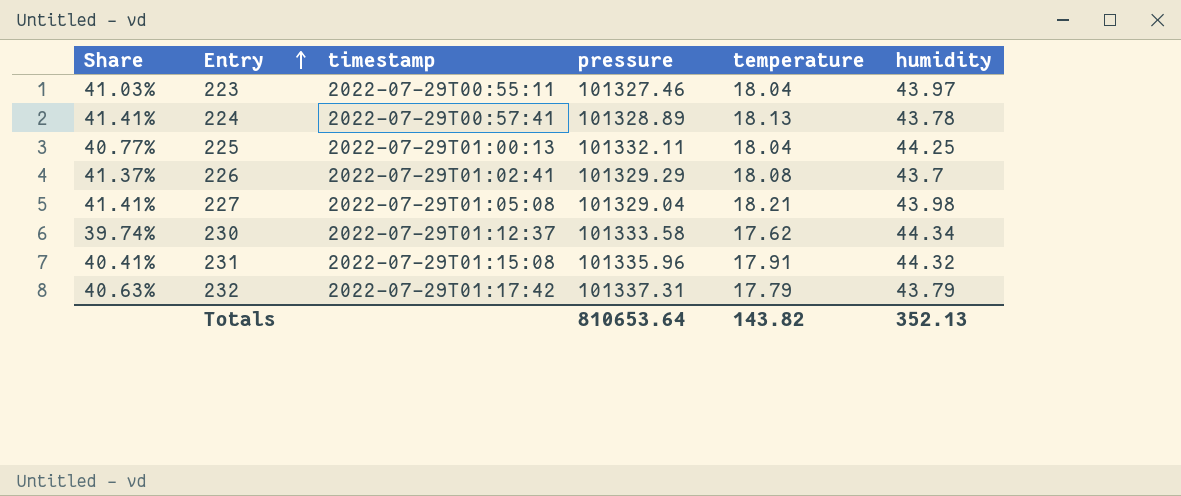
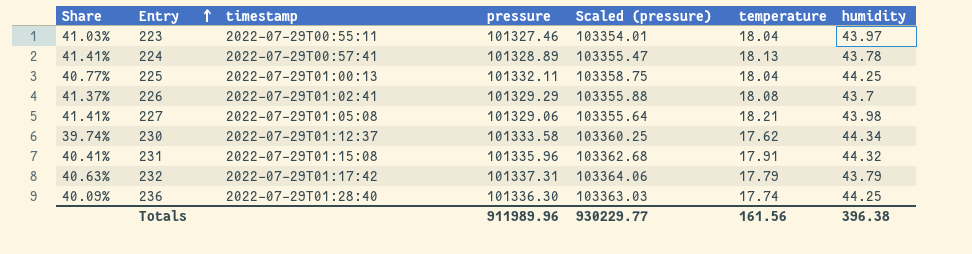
column Scaled (pressure) | formula: none -> [pressure] * 1.02
227 | pressure: 101329.04 -> 101329.06
row 236: none -> 40.09% | 2022-07-29T01:28:40 | 101336.30 | 103363.03 | 17.74 | 44.25
Totals | pressure: 810653.64 -> 911989.96
Totals | temperature: 143.82 -> 161.56
Totals | humidity: 352.13 -> 396.38

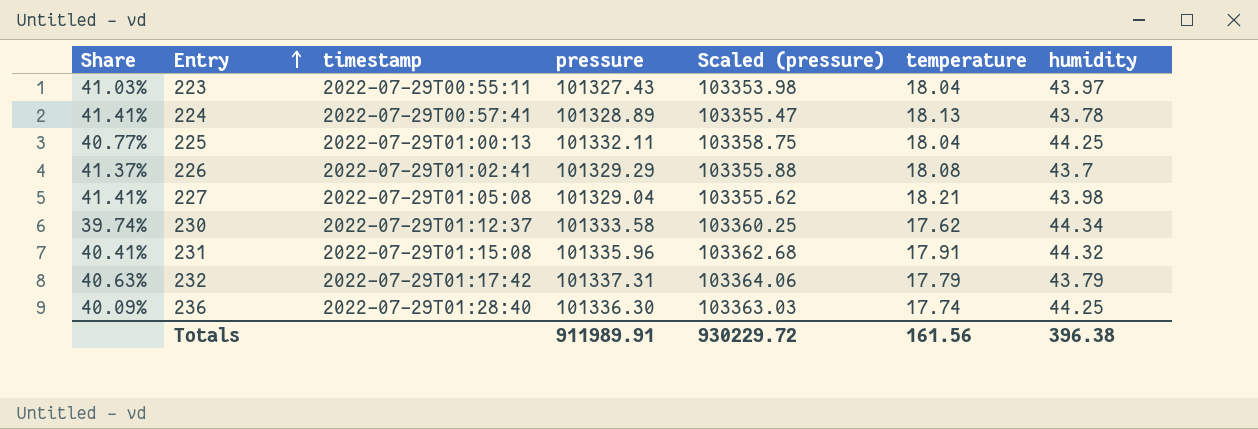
223 | pressure: 101327.46 -> 101327.43
223 | Scaled (pressure): 103354.01 -> 103353.98
227 | pressure: 101329.06 -> 101329.04
227 | Scaled (pressure): 103355.64 -> 103355.62
Totals | pressure: 911989.96 -> 911989.91
Totals | Scaled (pressure): 930229.77 -> 930229.72

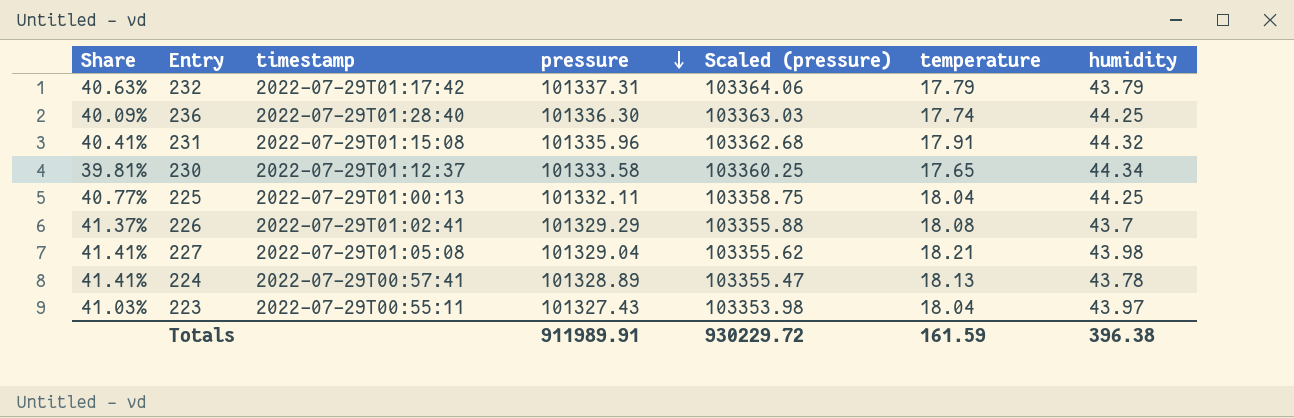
row order: Entry ascending -> pressure descending
230 | Share: 39.74% -> 39.81%
230 | temperature: 17.62 -> 17.65
Totals | temperature: 161.56 -> 161.59

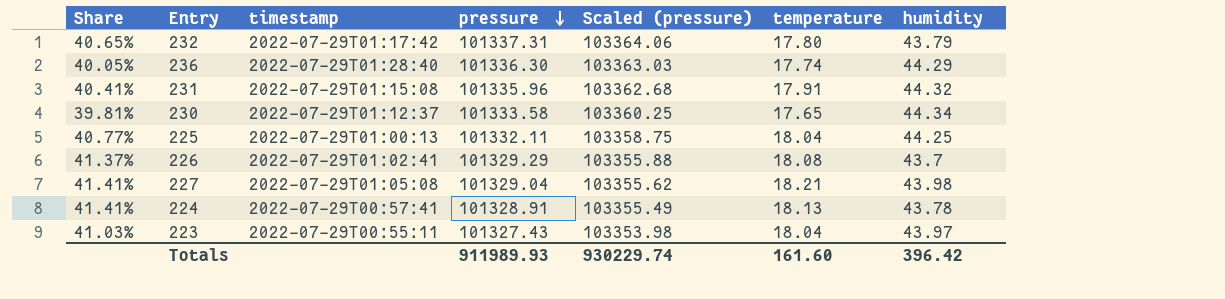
232 | Share: 40.63% -> 40.65%
232 | temperature: 17.79 -> 17.80
236 | Share: 40.09% -> 40.05%
236 | humidity: 44.25 -> 44.29
224 | pressure: 101328.89 -> 101328.91
224 | Scaled (pressure): 103355.47 -> 103355.49
Totals | pressure: 911989.91 -> 911989.93
Totals | Scaled (pressure): 930229.72 -> 930229.74
Totals | temperature: 161.59 -> 161.60
Totals | humidity: 396.38 -> 396.42

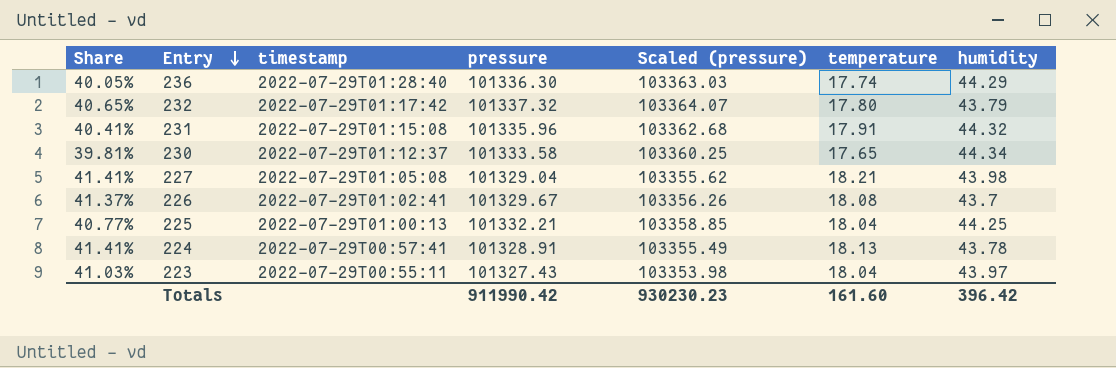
row order: pressure descending -> Entry descending
232 | pressure: 101337.31 -> 101337.32
232 | Scaled (pressure): 103364.06 -> 103364.07
226 | pressure: 101329.29 -> 101329.67
226 | Scaled (pressure): 103355.88 -> 103356.26
225 | pressure: 101332.11 -> 101332.21
225 | Scaled (pressure): 103358.75 -> 103358.85
Totals | pressure: 911989.93 -> 911990.42
Totals | Scaled (pressure): 930229.74 -> 930230.23

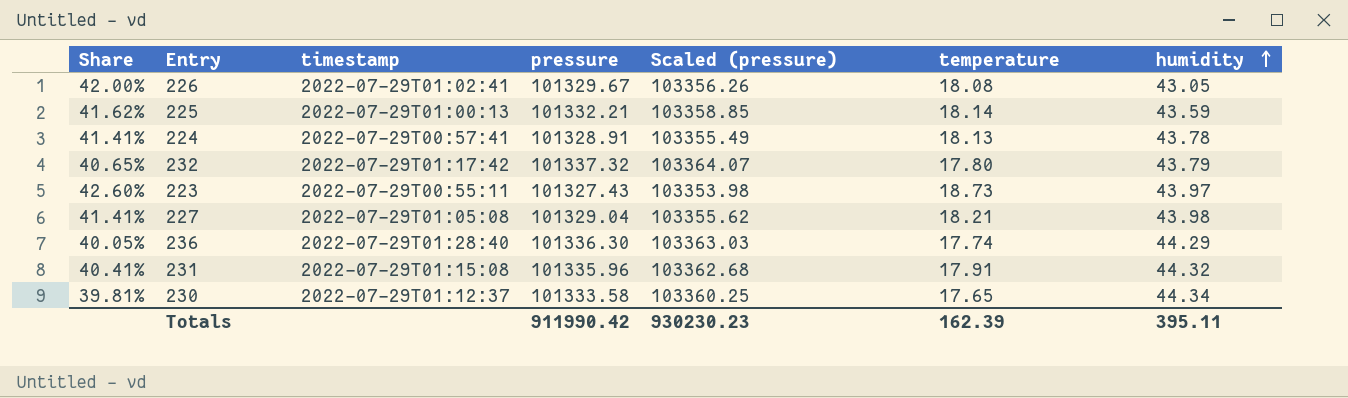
row order: Entry descending -> humidity ascending
226 | Share: 41.37% -> 42.00%
226 | humidity: 43.7 -> 43.05
225 | Share: 40.77% -> 41.62%
225 | temperature: 18.04 -> 18.14
225 | humidity: 44.25 -> 43.59
223 | Share: 41.03% -> 42.60%
223 | temperature: 18.04 -> 18.73
Totals | temperature: 161.60 -> 162.39
Totals | humidity: 396.42 -> 395.11

